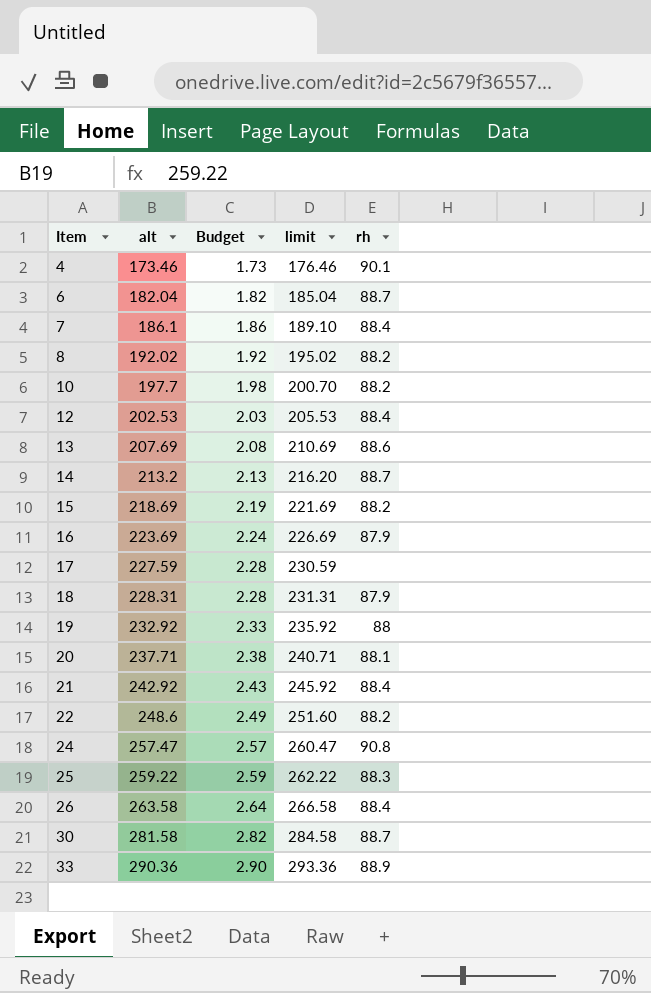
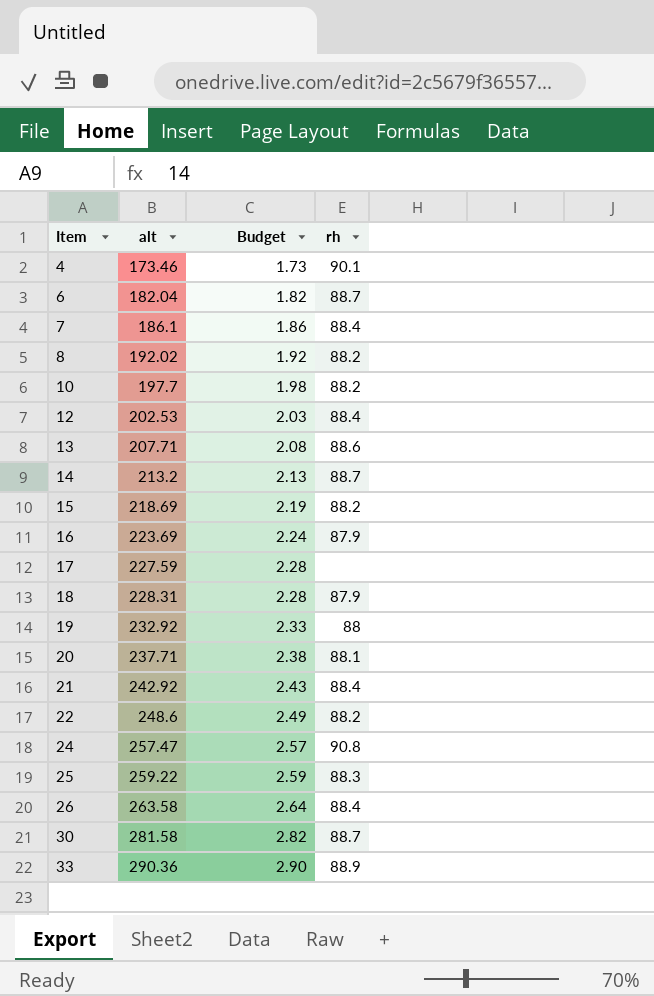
column limit | formula: [alt] + 3 -> none
13 | alt: 207.69 -> 207.71

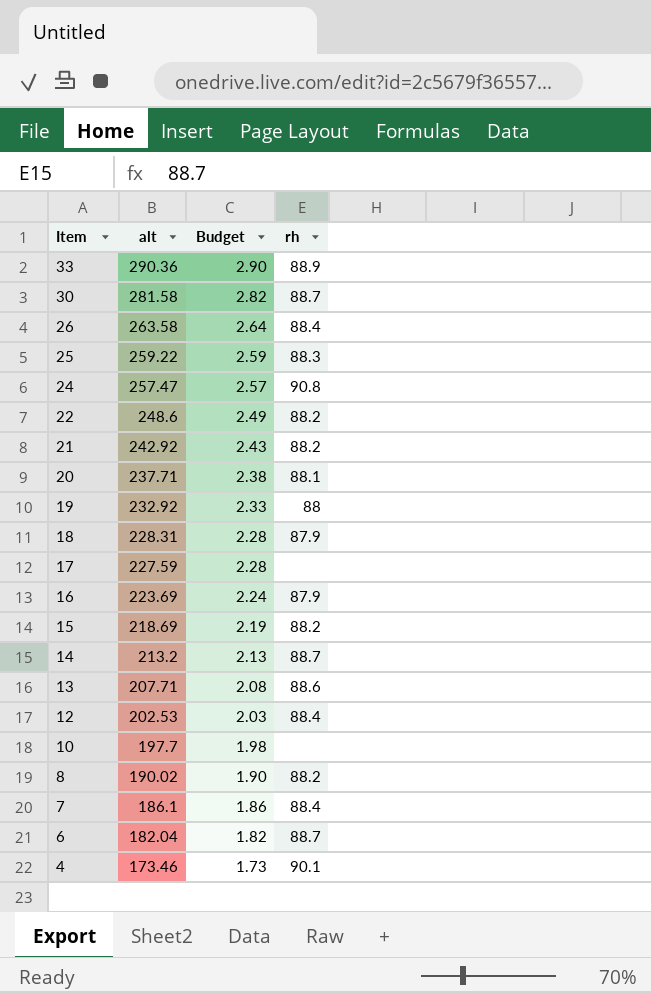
row order: Item ascending -> Item descending
21 | rh: 88.4 -> 88.2
10 | rh: 88.2 -> none
8 | alt: 192.02 -> 190.02
8 | Budget: 1.92 -> 1.90

